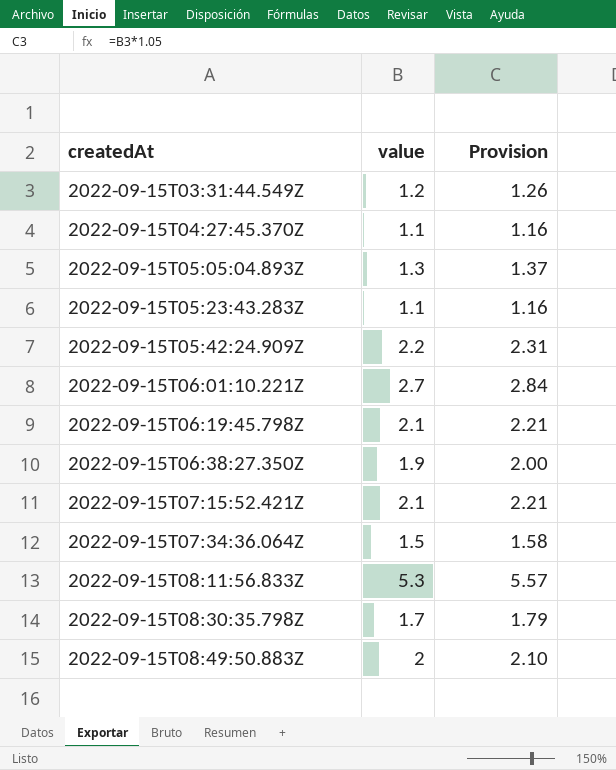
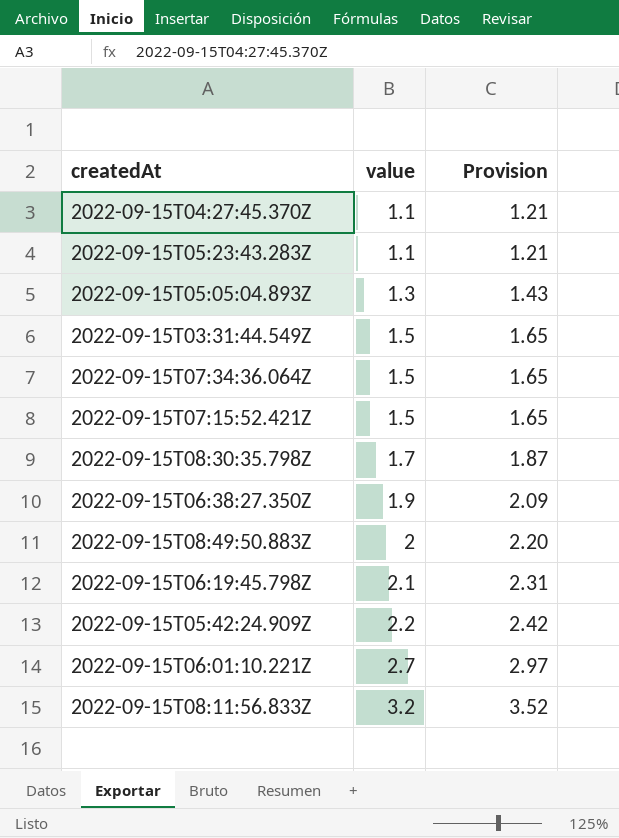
row order: createdAt ascending -> value ascending
column Provision | formula: [value] * 1.05 -> [value] * 1.1
2022-09-15T03:31:44.549Z | value: 1.2 -> 1.5
2022-09-15T07:15:52.421Z | value: 2.1 -> 1.5
2022-09-15T08:11:56.833Z | value: 5.3 -> 3.2

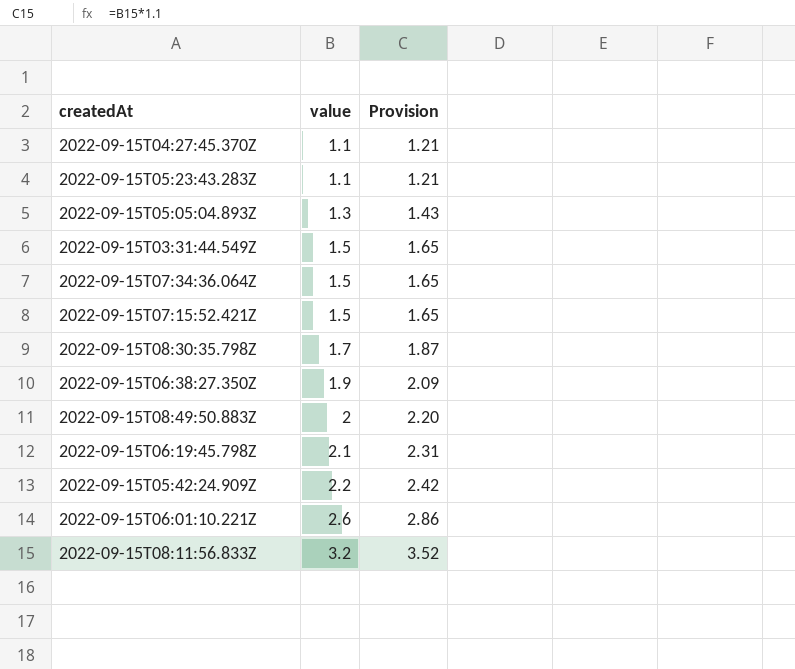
2022-09-15T06:01:10.221Z | value: 2.7 -> 2.6
2022-09-15T06:01:10.221Z | Provision: 2.97 -> 2.86

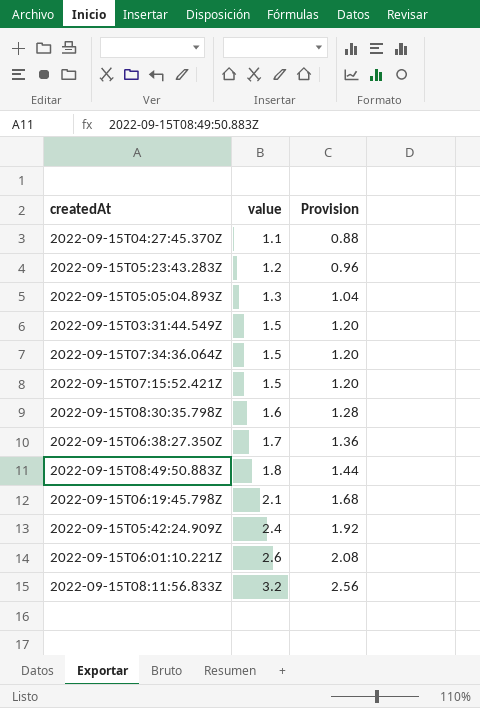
column Provision | formula: [value] * 1.1 -> [value] * 0.8
2022-09-15T05:23:43.283Z | value: 1.1 -> 1.2
2022-09-15T08:30:35.798Z | value: 1.7 -> 1.6
2022-09-15T06:38:27.350Z | value: 1.9 -> 1.7
2022-09-15T08:49:50.883Z | value: 2 -> 1.8
2022-09-15T05:42:24.909Z | value: 2.2 -> 2.4

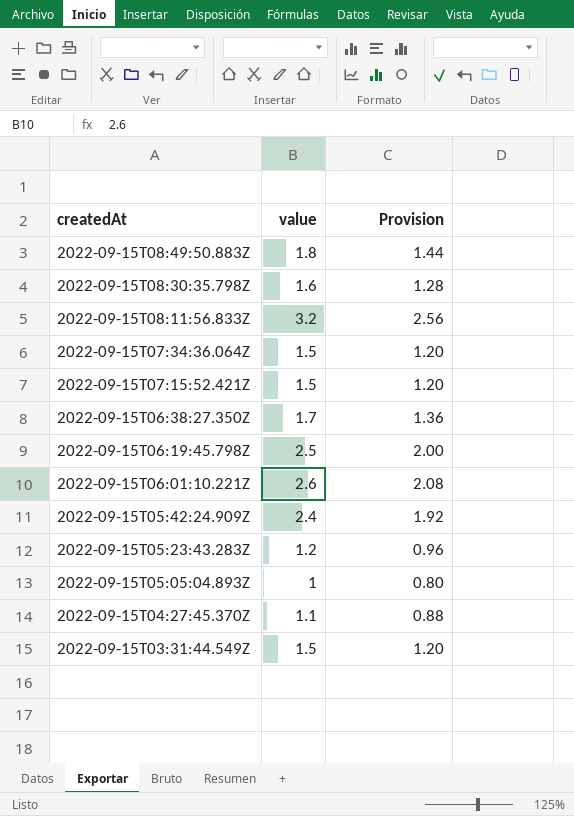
row order: value ascending -> createdAt descending
2022-09-15T06:19:45.798Z | value: 2.1 -> 2.5
2022-09-15T06:19:45.798Z | Provision: 1.68 -> 2.00
2022-09-15T05:05:04.893Z | value: 1.3 -> 1
2022-09-15T05:05:04.893Z | Provision: 1.04 -> 0.80

